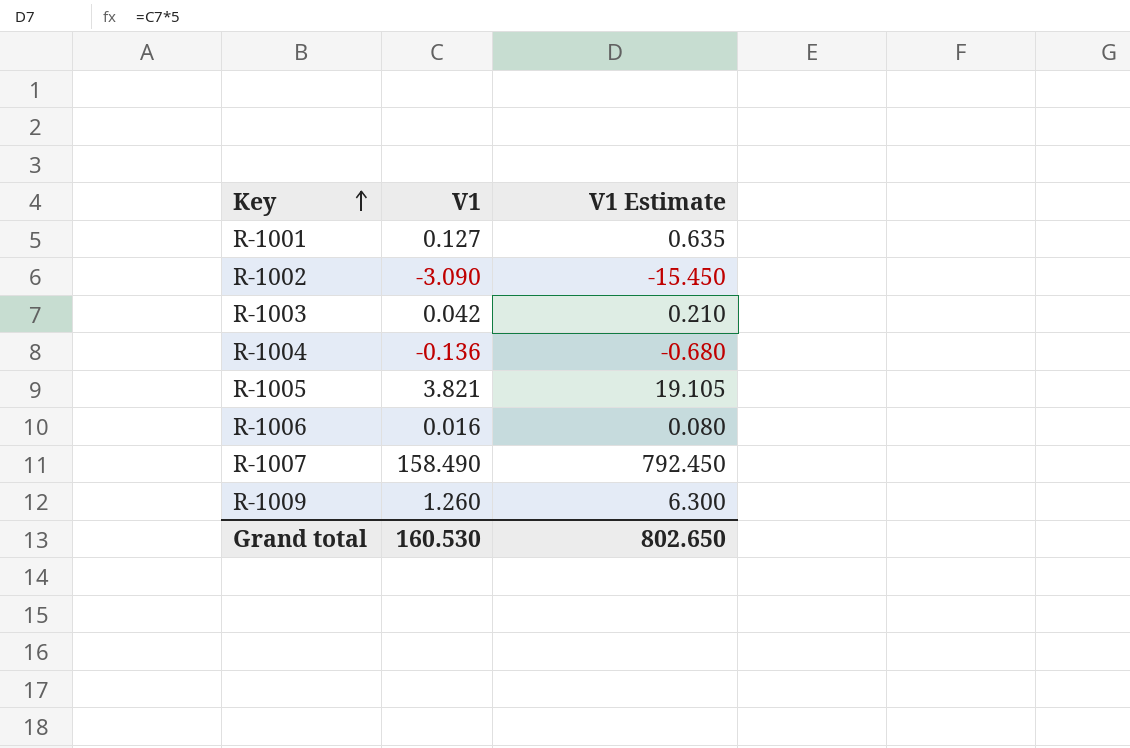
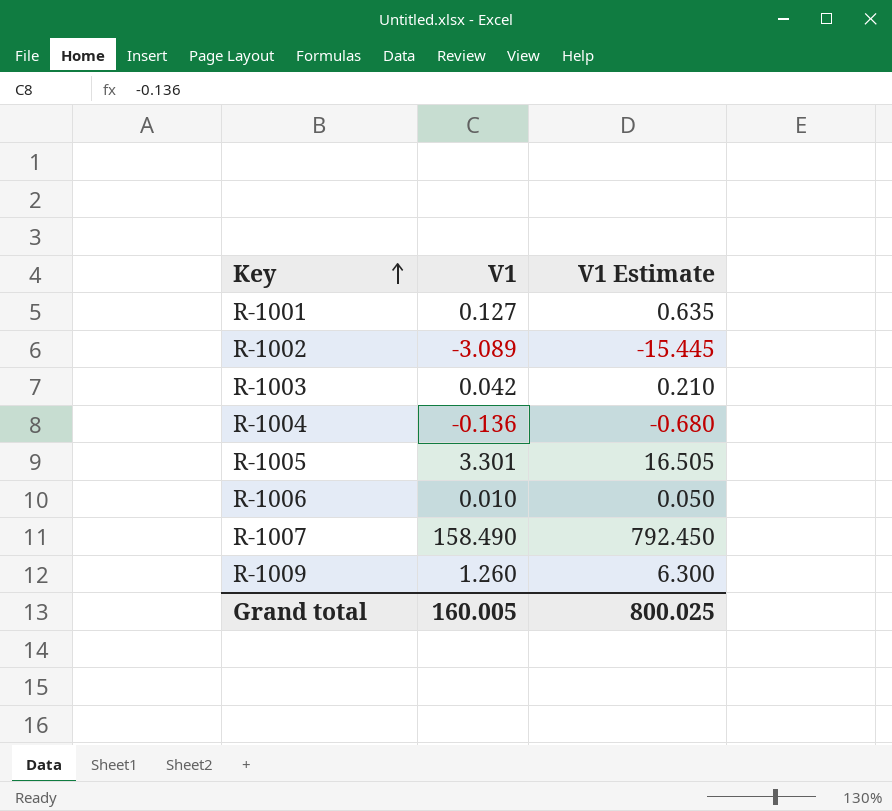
R-1002 | V1: -3.090 -> -3.089
R-1002 | V1 Estimate: -15.450 -> -15.445
R-1005 | V1: 3.821 -> 3.301
R-1005 | V1 Estimate: 19.105 -> 16.505
R-1006 | V1: 0.016 -> 0.010
R-1006 | V1 Estimate: 0.080 -> 0.050
Grand total | V1: 160.530 -> 160.005
Grand total | V1 Estimate: 802.650 -> 800.025

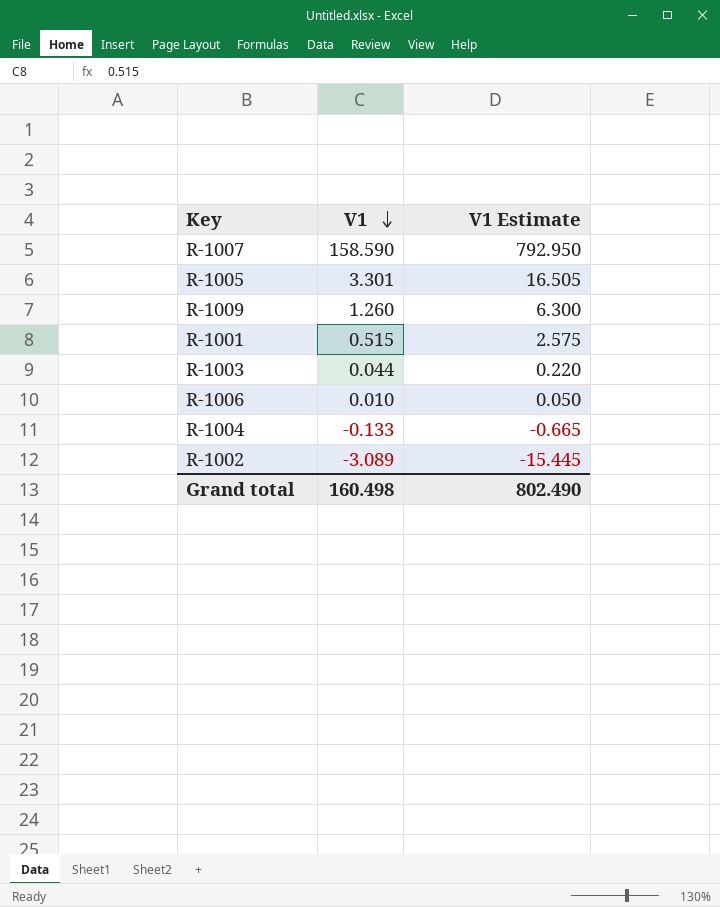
row order: Key ascending -> V1 descending
R-1007 | V1: 158.490 -> 158.590
R-1007 | V1 Estimate: 792.450 -> 792.950
R-1001 | V1: 0.127 -> 0.515
R-1001 | V1 Estimate: 0.635 -> 2.575
R-1003 | V1: 0.042 -> 0.044
R-1003 | V1 Estimate: 0.210 -> 0.220
R-1004 | V1: -0.136 -> -0.133
R-1004 | V1 Estimate: -0.680 -> -0.665
Grand total | V1: 160.005 -> 160.498
Grand total | V1 Estimate: 800.025 -> 802.490

